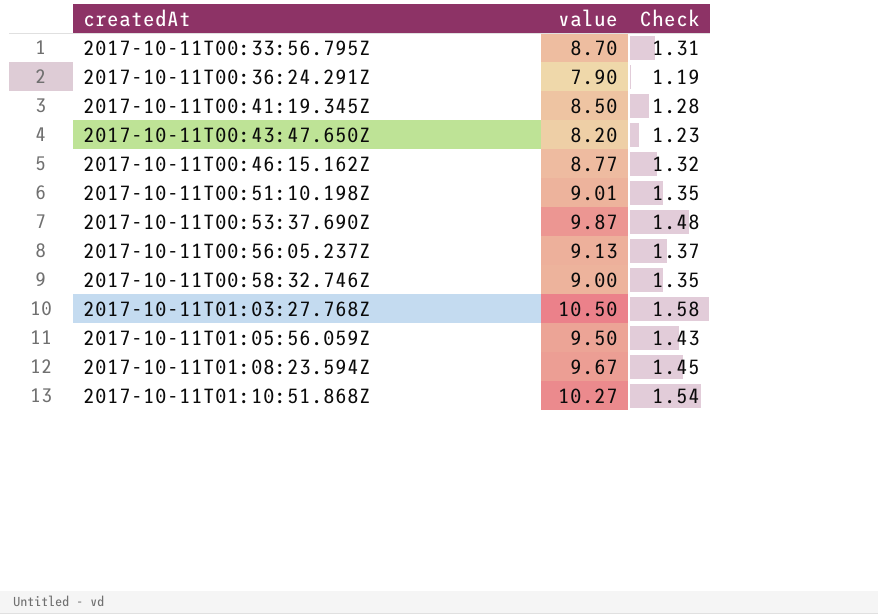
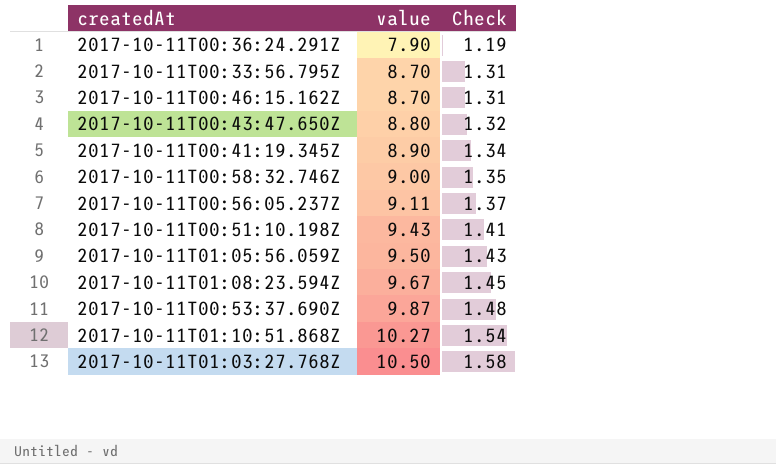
row order: createdAt ascending -> value ascending
2017-10-11T00:46:15.162Z | value: 8.77 -> 8.70
2017-10-11T00:46:15.162Z | Check: 1.32 -> 1.31
2017-10-11T00:43:47.650Z | value: 8.20 -> 8.80
2017-10-11T00:43:47.650Z | Check: 1.23 -> 1.32
2017-10-11T00:41:19.345Z | value: 8.50 -> 8.90
2017-10-11T00:41:19.345Z | Check: 1.28 -> 1.34
2017-10-11T00:56:05.237Z | value: 9.13 -> 9.11
2017-10-11T00:51:10.198Z | value: 9.01 -> 9.43
2017-10-11T00:51:10.198Z | Check: 1.35 -> 1.41

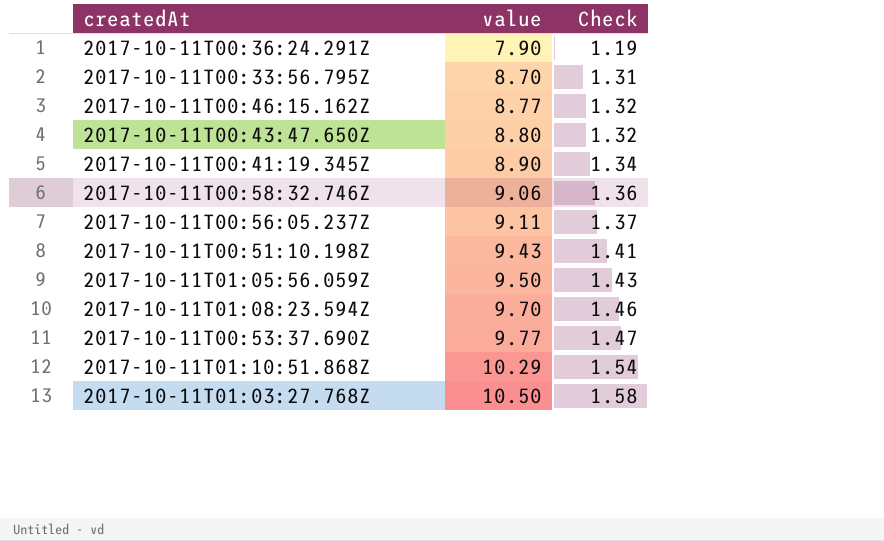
2017-10-11T00:46:15.162Z | value: 8.70 -> 8.77
2017-10-11T00:46:15.162Z | Check: 1.31 -> 1.32
2017-10-11T00:58:32.746Z | value: 9.00 -> 9.06
2017-10-11T00:58:32.746Z | Check: 1.35 -> 1.36
2017-10-11T01:08:23.594Z | value: 9.67 -> 9.70
2017-10-11T01:08:23.594Z | Check: 1.45 -> 1.46
2017-10-11T00:53:37.690Z | value: 9.87 -> 9.77
2017-10-11T00:53:37.690Z | Check: 1.48 -> 1.47
2017-10-11T01:10:51.868Z | value: 10.27 -> 10.29

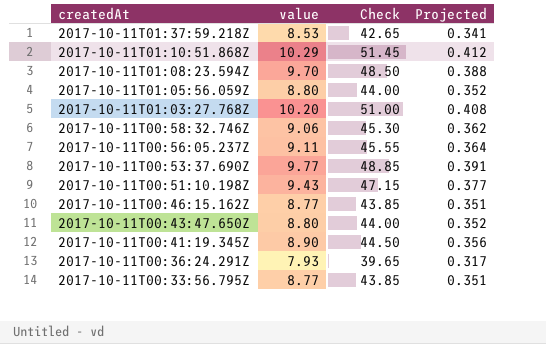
row order: value ascending -> createdAt descending
column Check | formula: [value] * 0.15 -> [value] * 5
column Projected | formula: none -> [value] * 0.04
row 2017-10-11T01:37:59.218Z: none -> 8.53 | 42.65 | 0.341
2017-10-11T01:05:56.059Z | value: 9.50 -> 8.80
2017-10-11T01:03:27.768Z | value: 10.50 -> 10.20
2017-10-11T00:36:24.291Z | value: 7.90 -> 7.93
2017-10-11T00:33:56.795Z | value: 8.70 -> 8.77

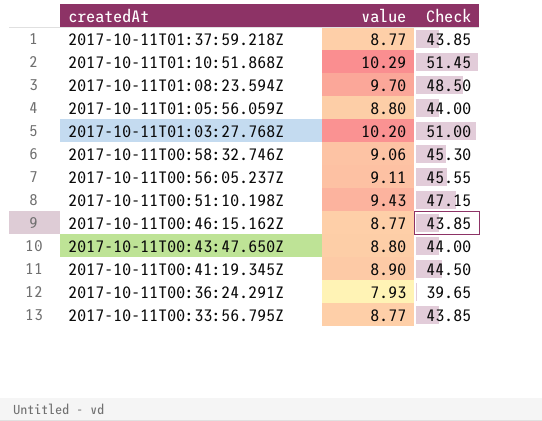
column Projected | formula: [value] * 0.04 -> none
row 2017-10-11T00:53:37.690Z: 9.77 | 48.85 | 0.391 -> none
2017-10-11T01:37:59.218Z | value: 8.53 -> 8.77
2017-10-11T01:37:59.218Z | Check: 42.65 -> 43.85

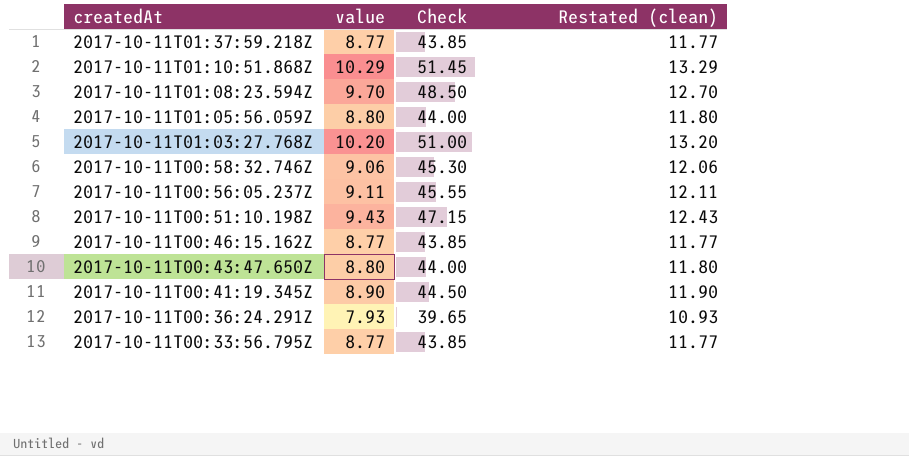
column Restated (clean) | formula: none -> [value] + 3

